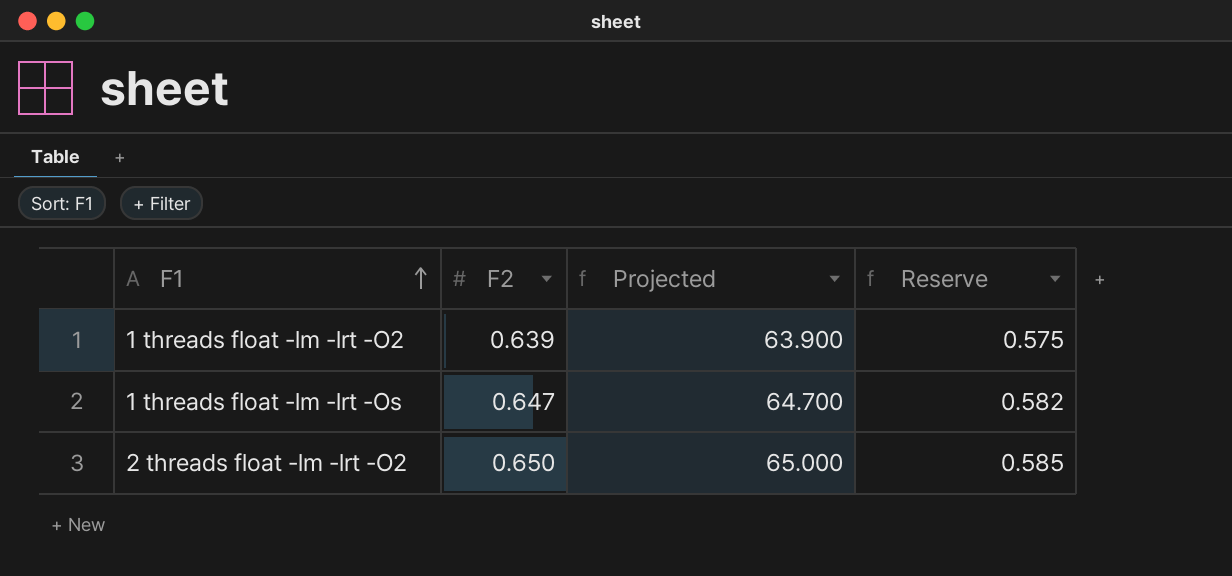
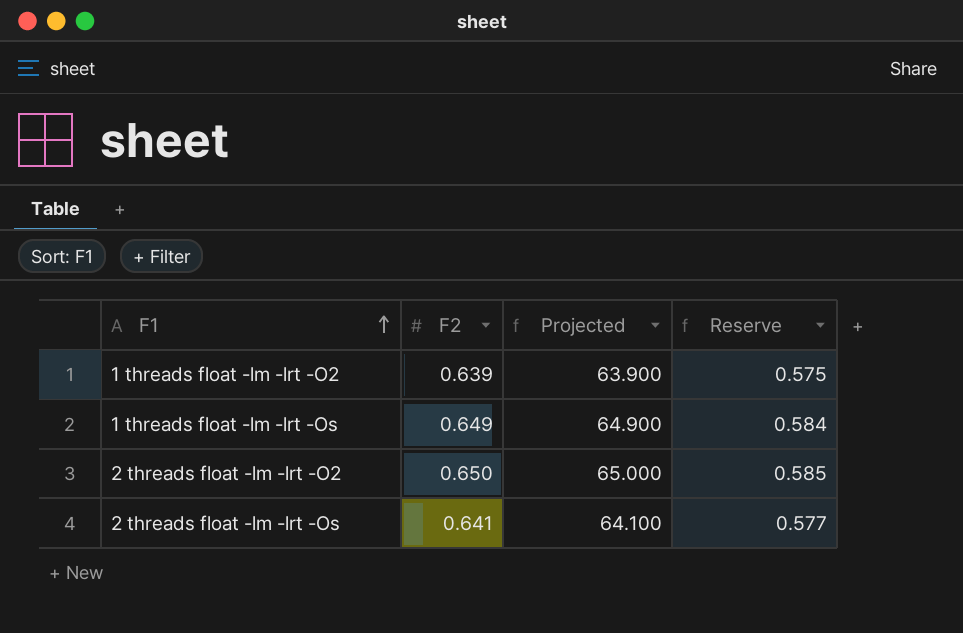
1 threads float -lm -lrt -Os | F2: 0.647 -> 0.649
1 threads float -lm -lrt -Os | Projected: 64.700 -> 64.900
1 threads float -lm -lrt -Os | Reserve: 0.582 -> 0.584
row 2 threads float -lm -lrt -Os: none -> 0.641 | 64.100 | 0.577

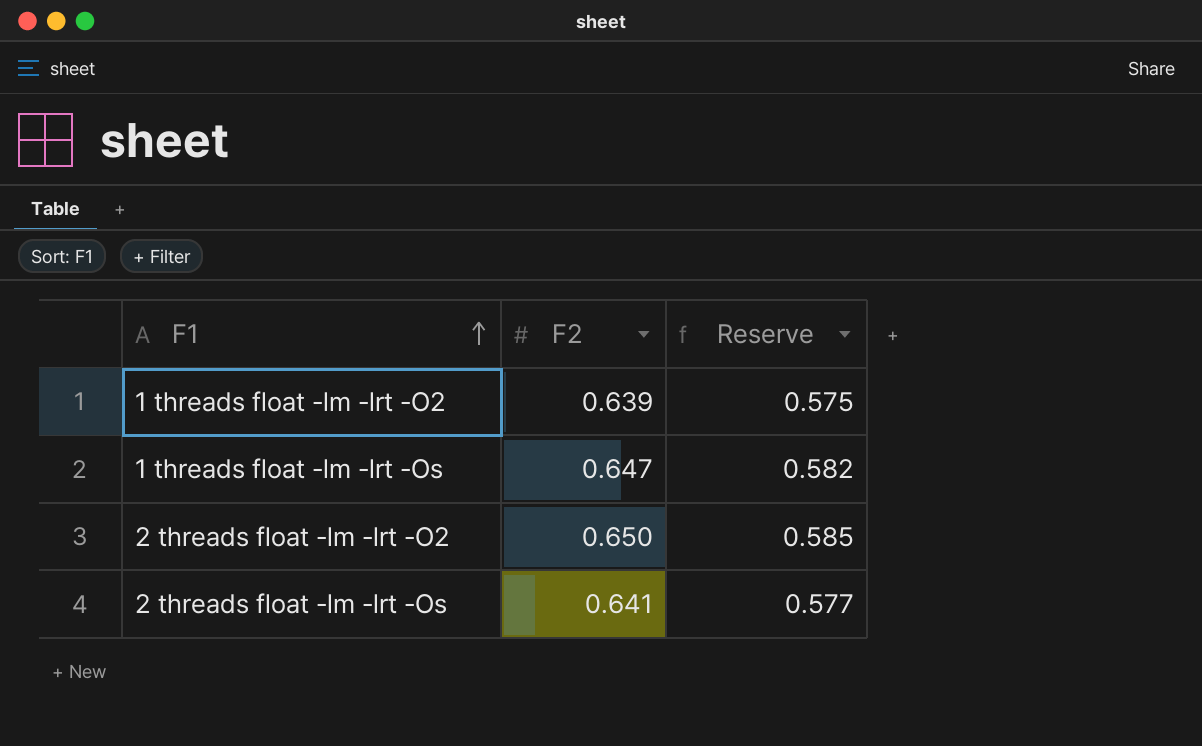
column Projected | formula: [F2] * 100 -> none
1 threads float -lm -lrt -Os | F2: 0.649 -> 0.647
1 threads float -lm -lrt -Os | Reserve: 0.584 -> 0.582

